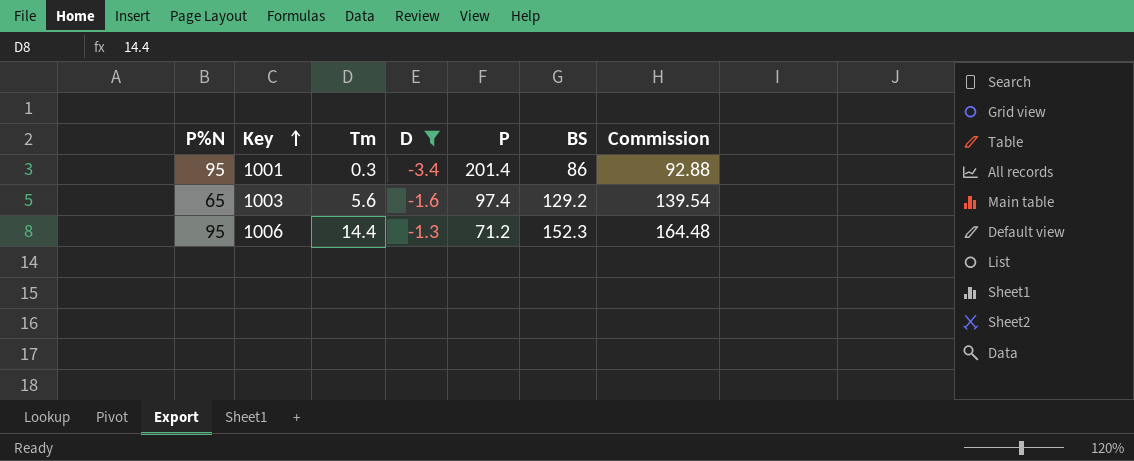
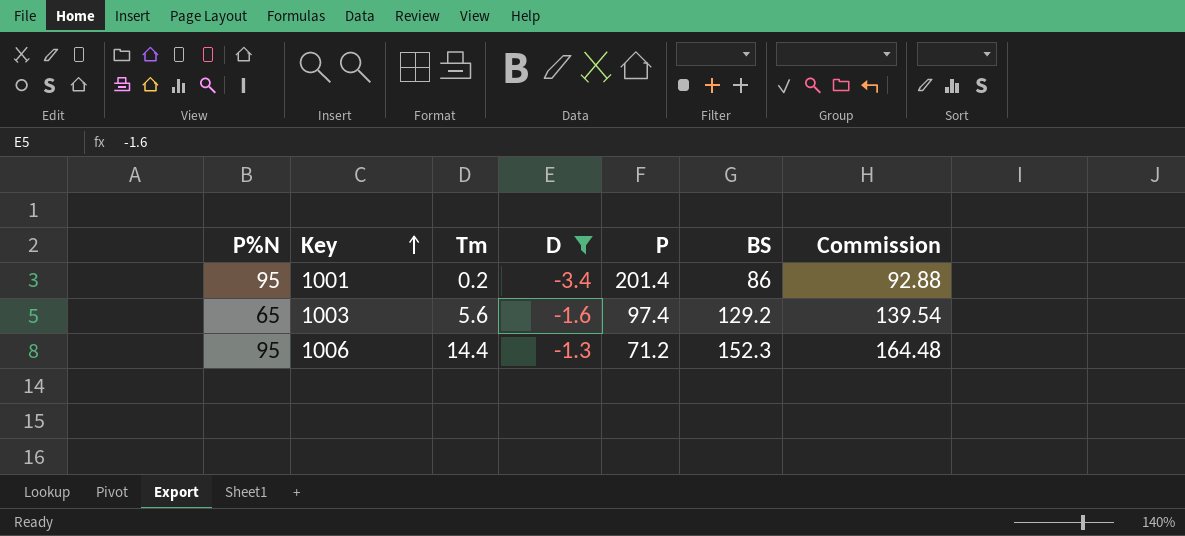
1001 | Tm: 0.3 -> 0.2

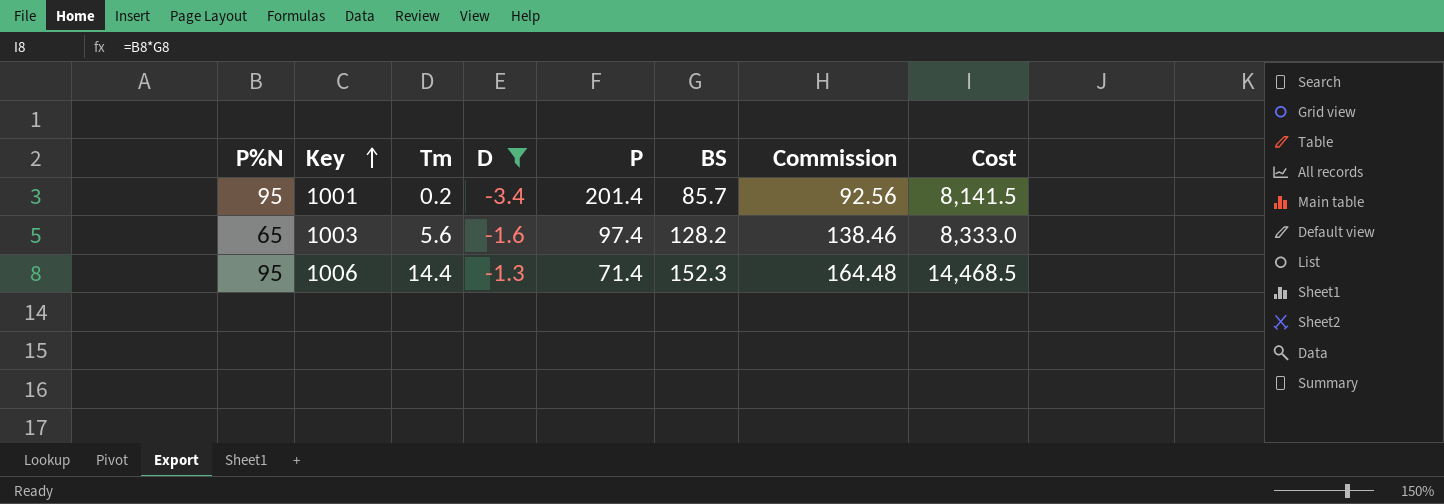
column Cost | formula: none -> [P%N] * [BS]
1001 | BS: 86 -> 85.7
1001 | Commission: 92.88 -> 92.56
1003 | BS: 129.2 -> 128.2
1003 | Commission: 139.54 -> 138.46
1006 | P: 71.2 -> 71.4

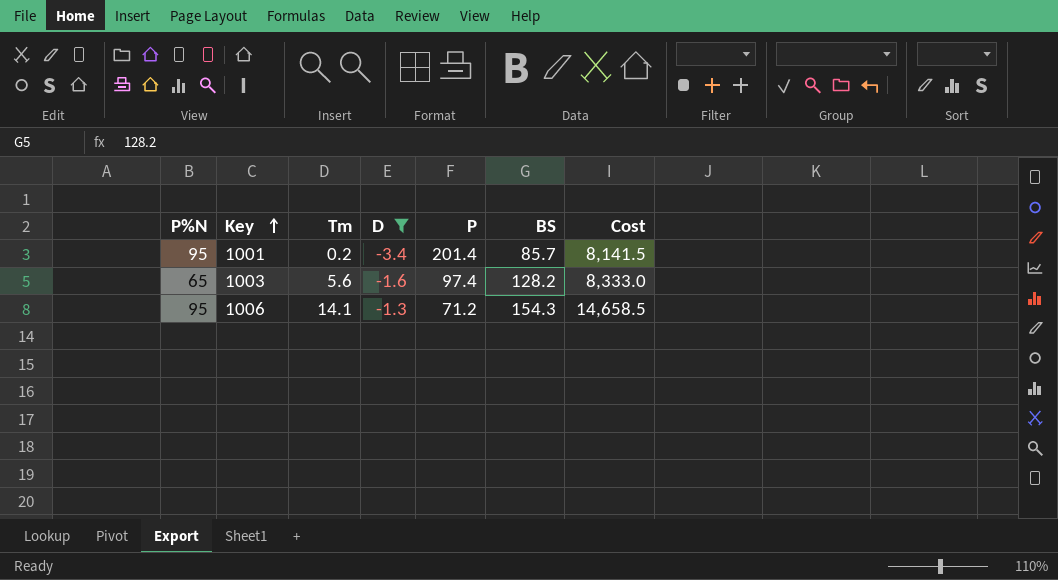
column Commission | formula: [BS] * 1.08 -> none
1006 | Tm: 14.4 -> 14.1
1006 | P: 71.4 -> 71.2
1006 | BS: 152.3 -> 154.3
1006 | Cost: 14,468.5 -> 14,658.5

